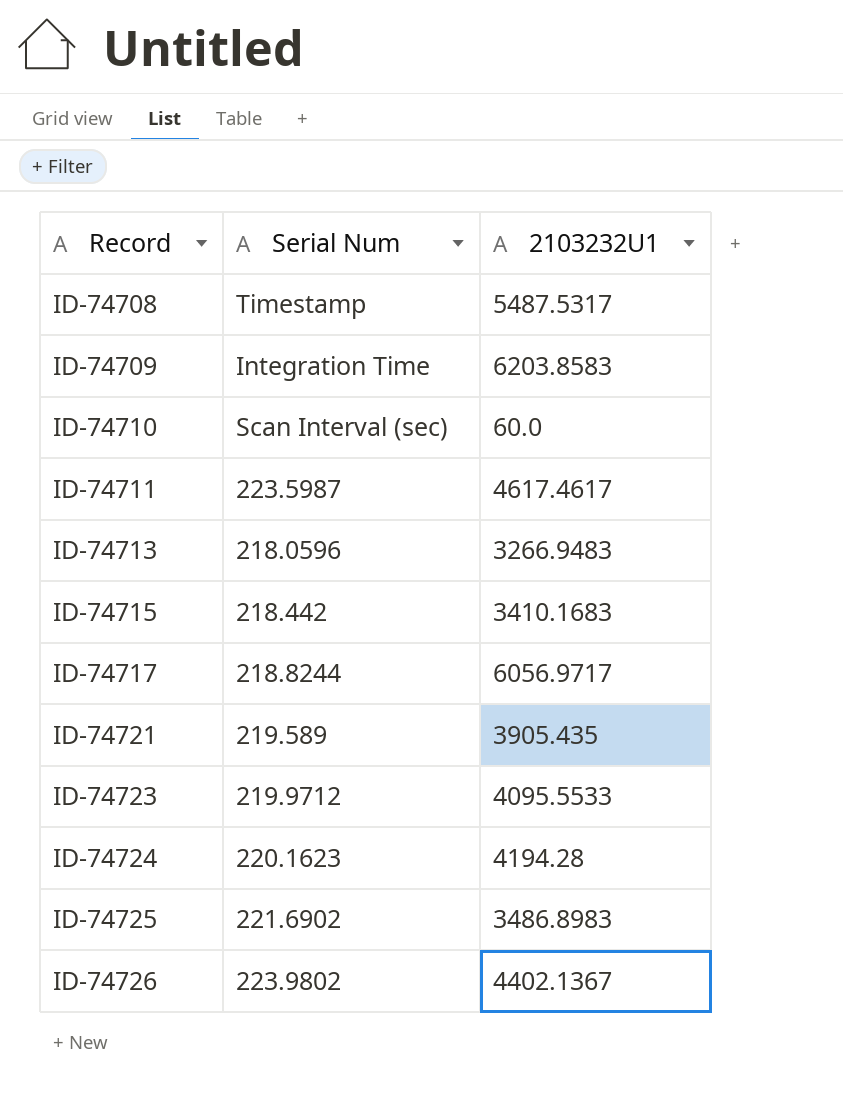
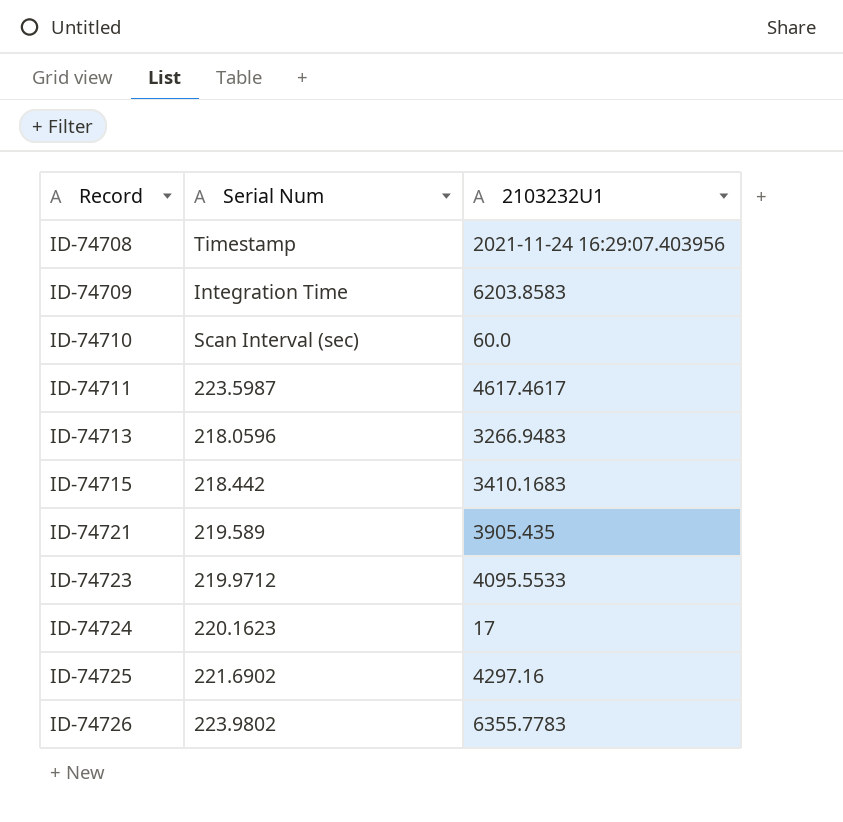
row ID-74717: 218.8244 | 6056.9717 -> none
ID-74708 | 2103232U1: 5487.5317 -> 2021-11-24 16:29:07.403956
ID-74724 | 2103232U1: 4194.28 -> 17
ID-74725 | 2103232U1: 3486.8983 -> 4297.16
ID-74726 | 2103232U1: 4402.1367 -> 6355.7783

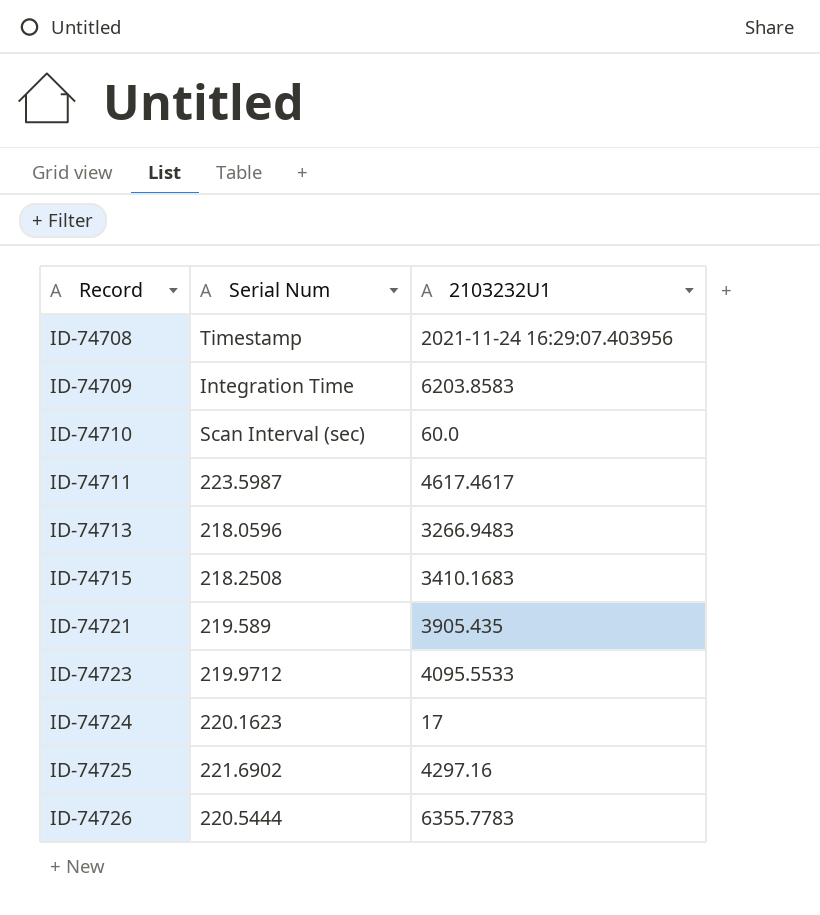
ID-74715 | Serial Num: 218.442 -> 218.2508
ID-74726 | Serial Num: 223.9802 -> 220.5444

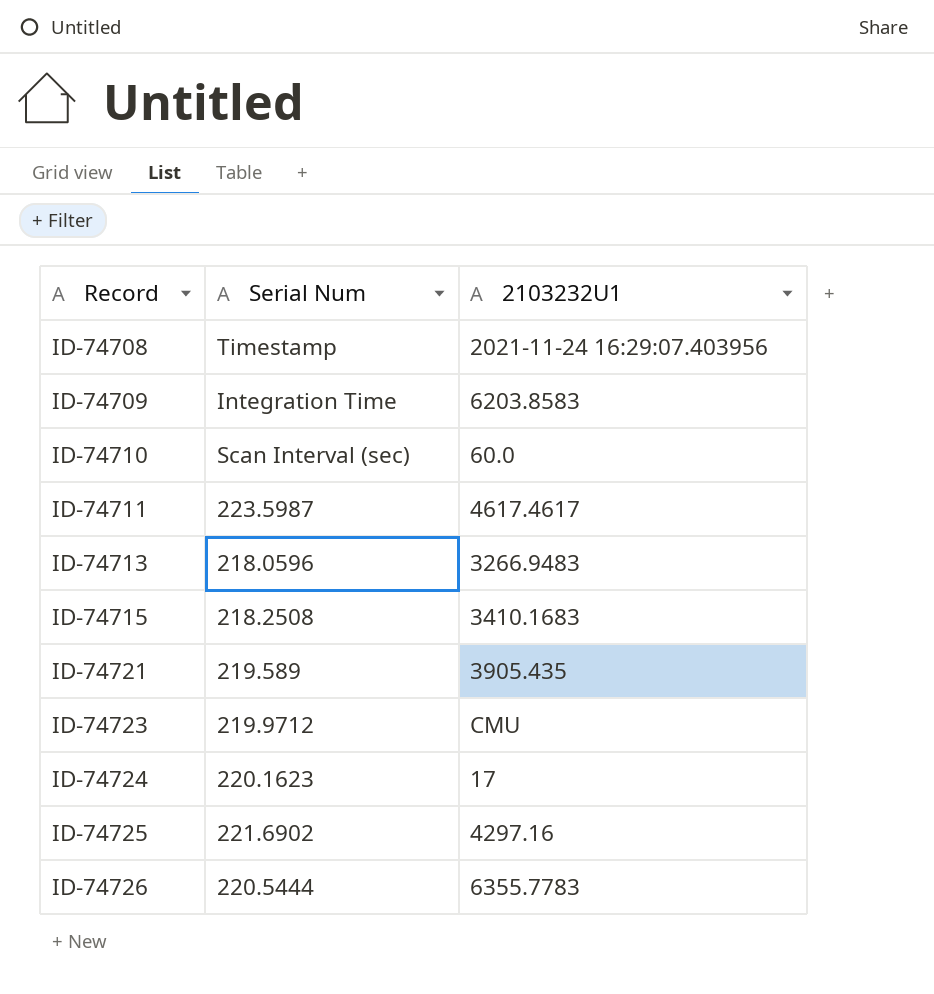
ID-74723 | 2103232U1: 4095.5533 -> CMU

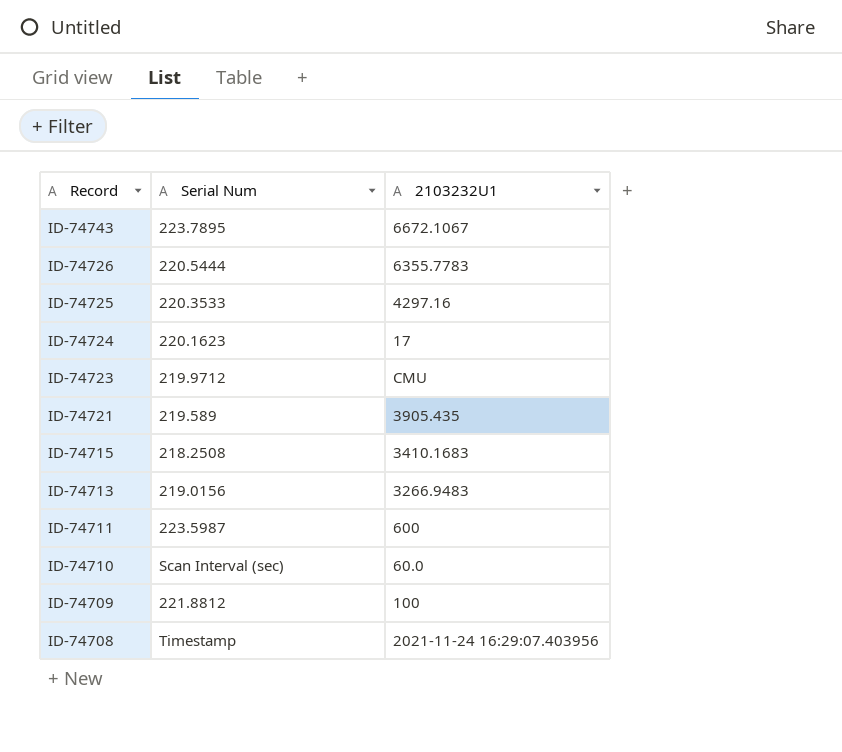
row order: Record ascending -> Record descending
row ID-74743: none -> 223.7895 | 6672.1067
ID-74725 | Serial Num: 221.6902 -> 220.3533
ID-74713 | Serial Num: 218.0596 -> 219.0156
ID-74711 | 2103232U1: 4617.4617 -> 600
ID-74709 | Serial Num: Integration Time -> 221.8812
ID-74709 | 2103232U1: 6203.8583 -> 100

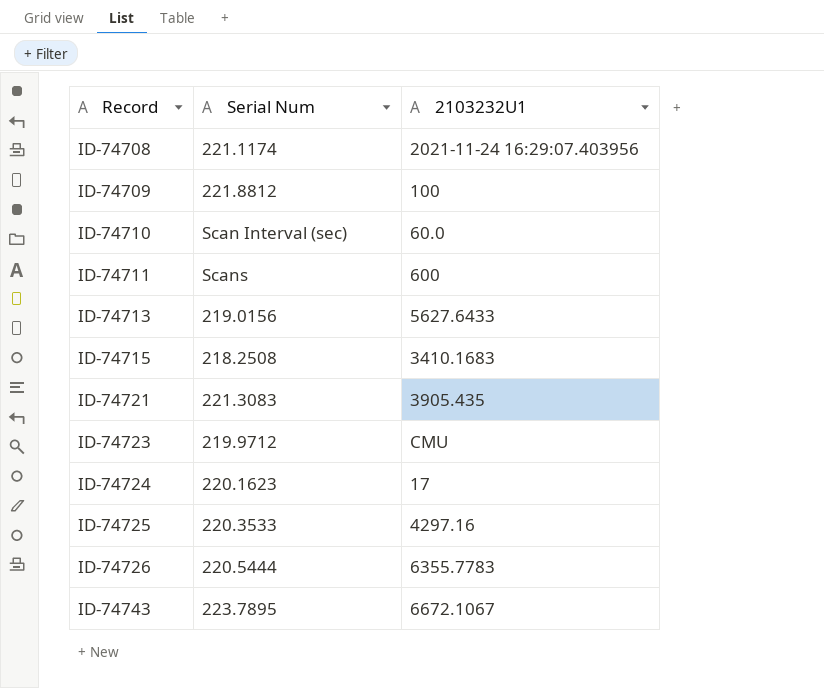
row order: Record descending -> Record ascending
ID-74708 | Serial Num: Timestamp -> 221.1174
ID-74711 | Serial Num: 223.5987 -> Scans
ID-74713 | 2103232U1: 3266.9483 -> 5627.6433
ID-74721 | Serial Num: 219.589 -> 221.3083

